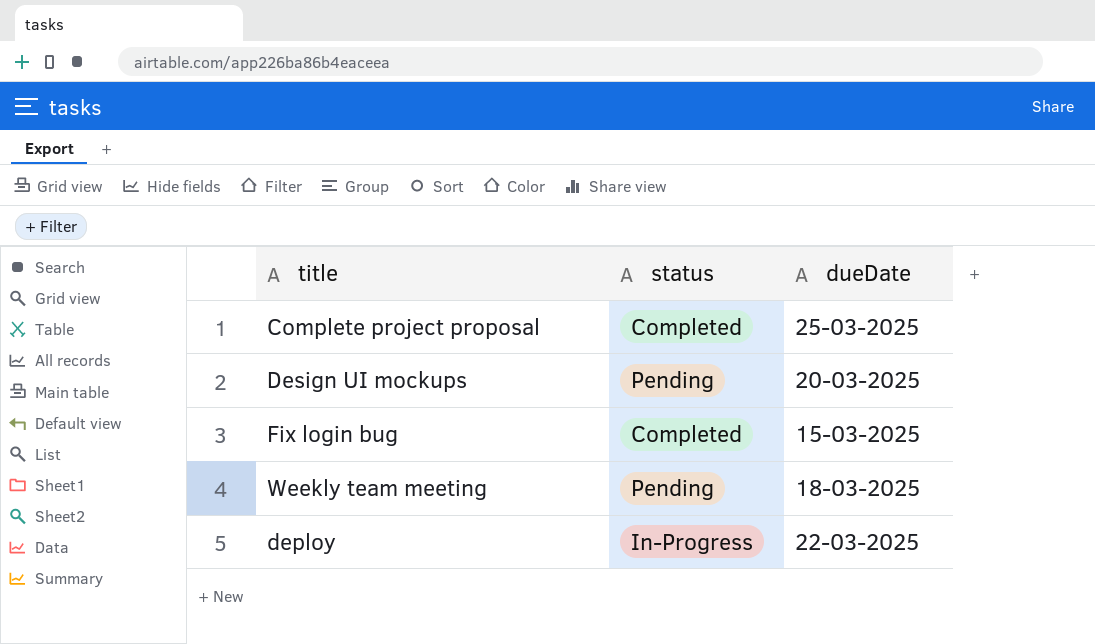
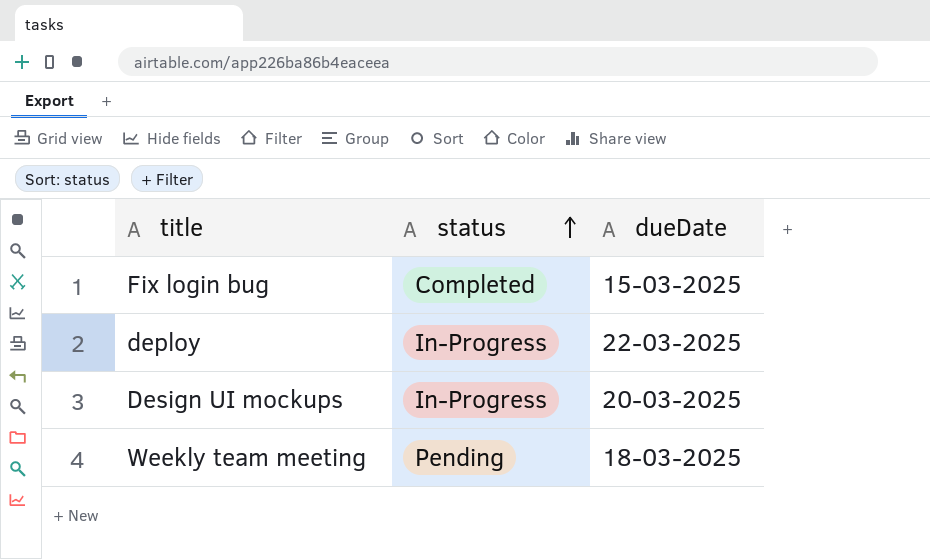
row order: none -> status ascending
row Complete project proposal: Completed | 25-03-2025 -> none
Design UI mockups | status: Pending -> In-Progress

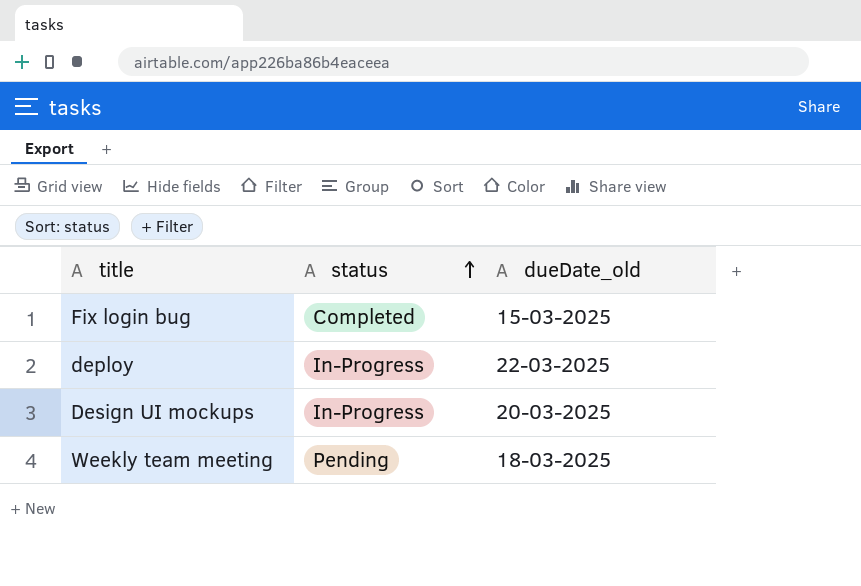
column name: dueDate -> dueDate_old

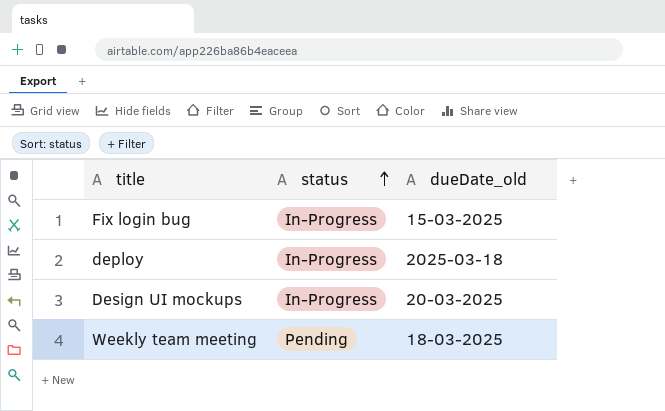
Fix login bug | status: Completed -> In-Progress
deploy | dueDate_old: 22-03-2025 -> 2025-03-18

